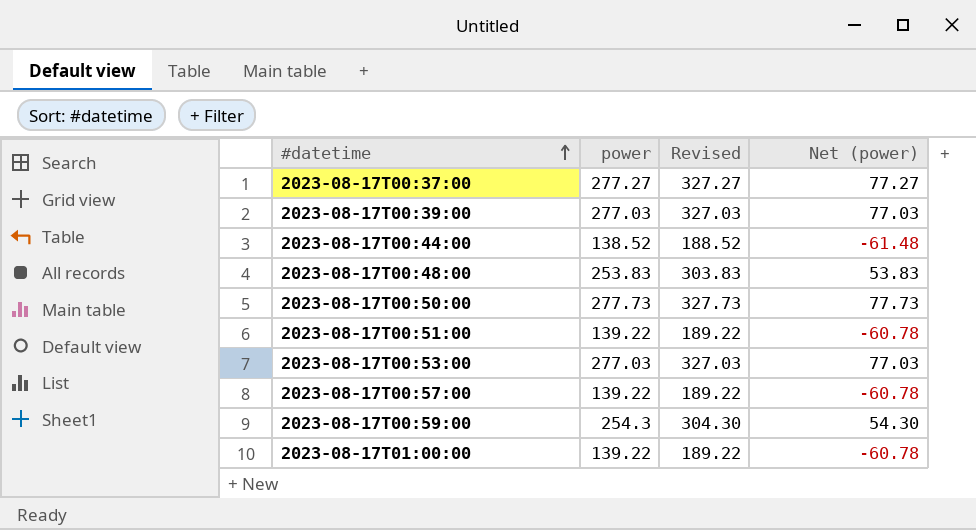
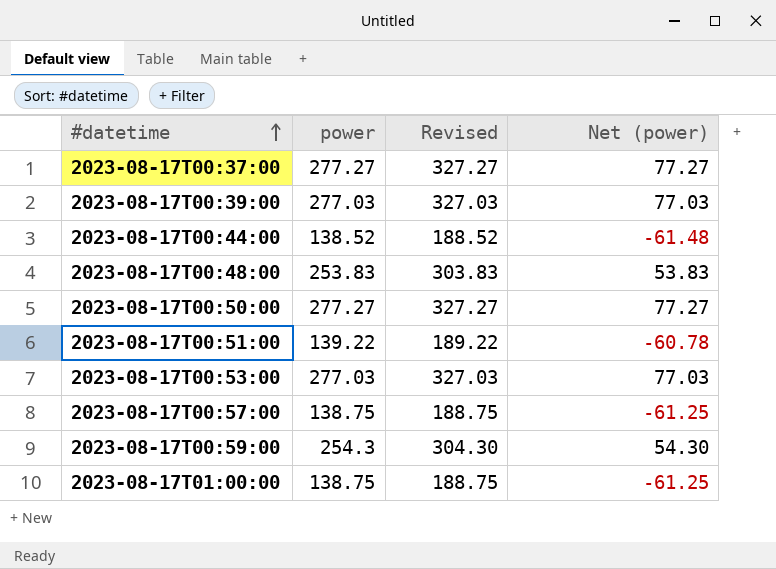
2023-08-17T00:50:00 | power: 277.73 -> 277.27
2023-08-17T00:50:00 | Revised: 327.73 -> 327.27
2023-08-17T00:50:00 | Net (power): 77.73 -> 77.27
2023-08-17T00:57:00 | power: 139.22 -> 138.75
2023-08-17T00:57:00 | Revised: 189.22 -> 188.75
2023-08-17T00:57:00 | Net (power): -60.78 -> -61.25
2023-08-17T01:00:00 | power: 139.22 -> 138.75
2023-08-17T01:00:00 | Revised: 189.22 -> 188.75
2023-08-17T01:00:00 | Net (power): -60.78 -> -61.25

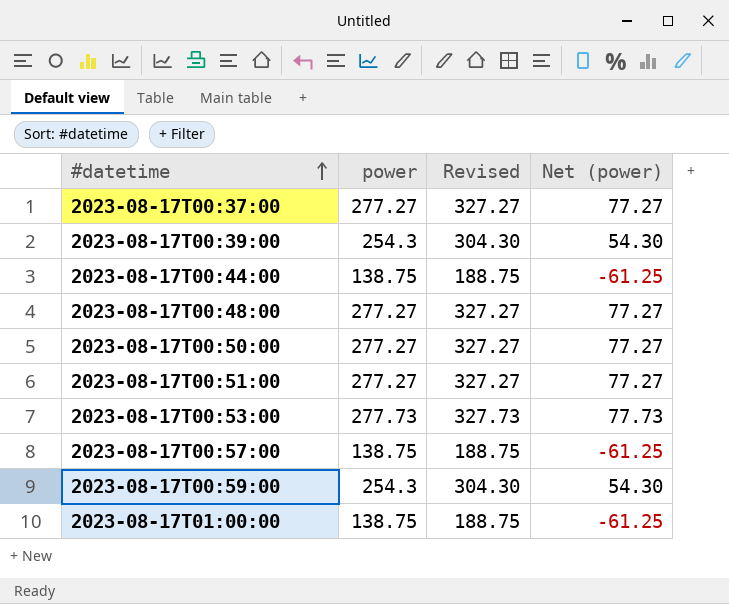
2023-08-17T00:39:00 | power: 277.03 -> 254.3
2023-08-17T00:39:00 | Revised: 327.03 -> 304.30
2023-08-17T00:39:00 | Net (power): 77.03 -> 54.30
2023-08-17T00:44:00 | power: 138.52 -> 138.75
2023-08-17T00:44:00 | Revised: 188.52 -> 188.75
2023-08-17T00:44:00 | Net (power): -61.48 -> -61.25
2023-08-17T00:48:00 | power: 253.83 -> 277.27
2023-08-17T00:48:00 | Revised: 303.83 -> 327.27
2023-08-17T00:48:00 | Net (power): 53.83 -> 77.27
2023-08-17T00:51:00 | power: 139.22 -> 277.27
2023-08-17T00:51:00 | Revised: 189.22 -> 327.27
2023-08-17T00:51:00 | Net (power): -60.78 -> 77.27
2023-08-17T00:53:00 | power: 277.03 -> 277.73
2023-08-17T00:53:00 | Revised: 327.03 -> 327.73
2023-08-17T00:53:00 | Net (power): 77.03 -> 77.73

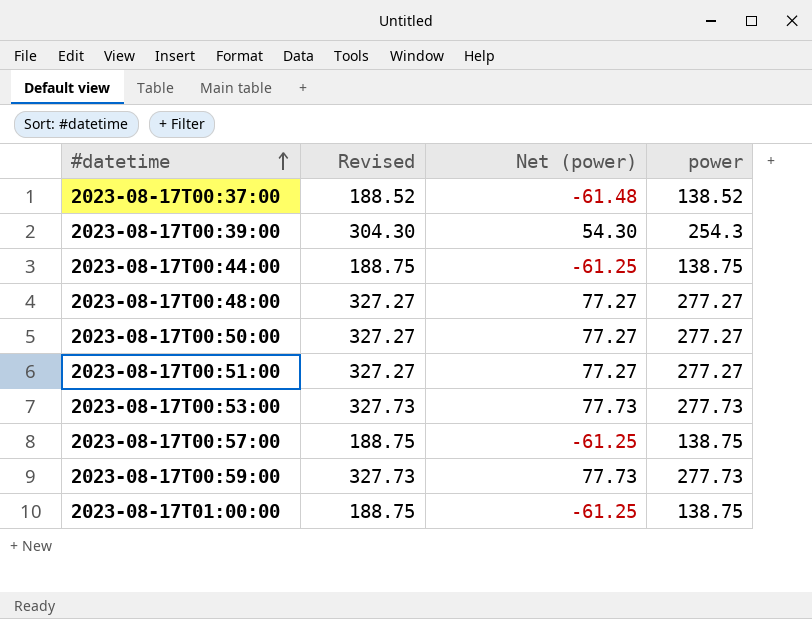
column power | position: 2 -> 4
2023-08-17T00:37:00 | Revised: 327.27 -> 188.52
2023-08-17T00:37:00 | Net (power): 77.27 -> -61.48
2023-08-17T00:37:00 | power: 277.27 -> 138.52
2023-08-17T00:59:00 | Revised: 304.30 -> 327.73
2023-08-17T00:59:00 | Net (power): 54.30 -> 77.73
2023-08-17T00:59:00 | power: 254.3 -> 277.73

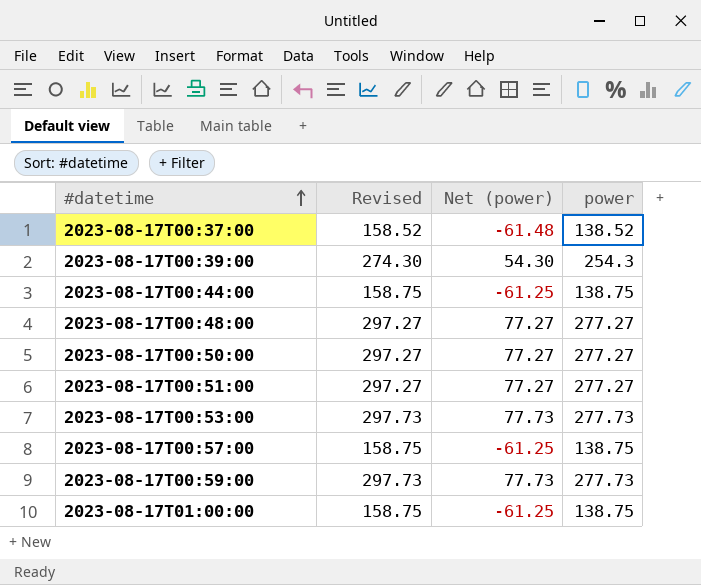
column Revised | formula: [power] + 50 -> [power] + 20

